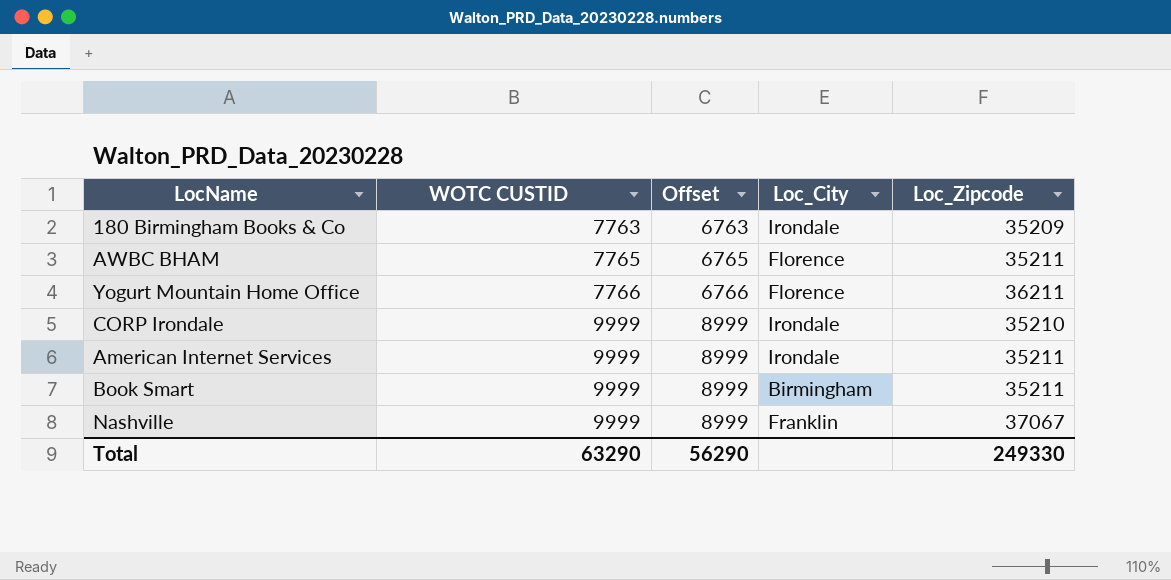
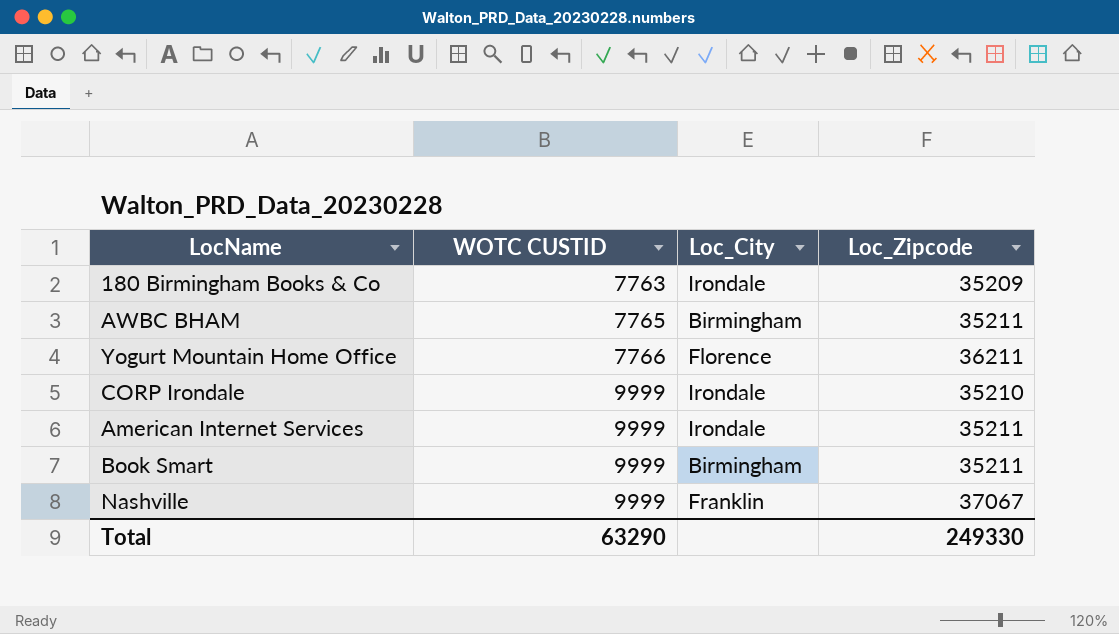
column Offset | formula: [WOTC CUSTID] - 1000 -> none
AWBC BHAM | Loc_City: Florence -> Birmingham

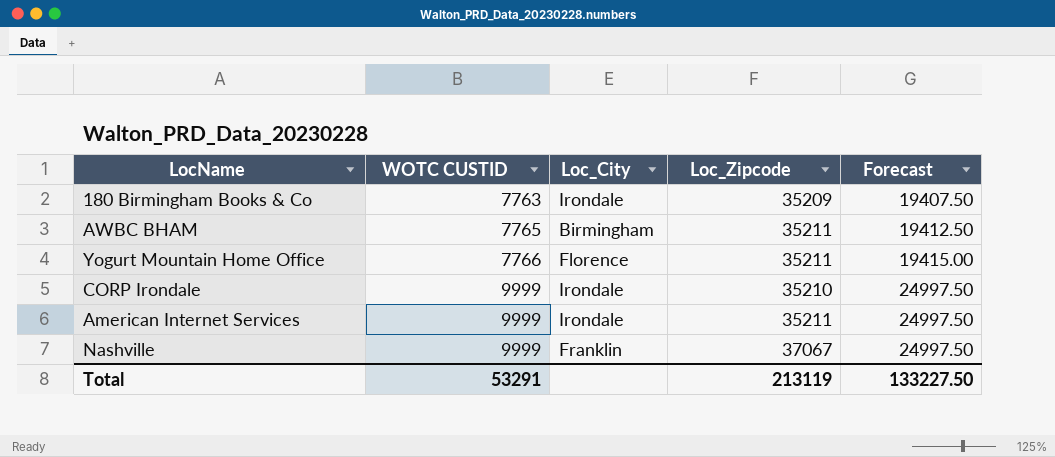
column Forecast | formula: none -> [WOTC CUSTID] * 2.5
row Book Smart: 9999 | Birmingham | 35211 -> none
Yogurt Mountain Home Office | Loc_Zipcode: 36211 -> 35211
Total | WOTC CUSTID: 63290 -> 53291
Total | Loc_Zipcode: 249330 -> 213119

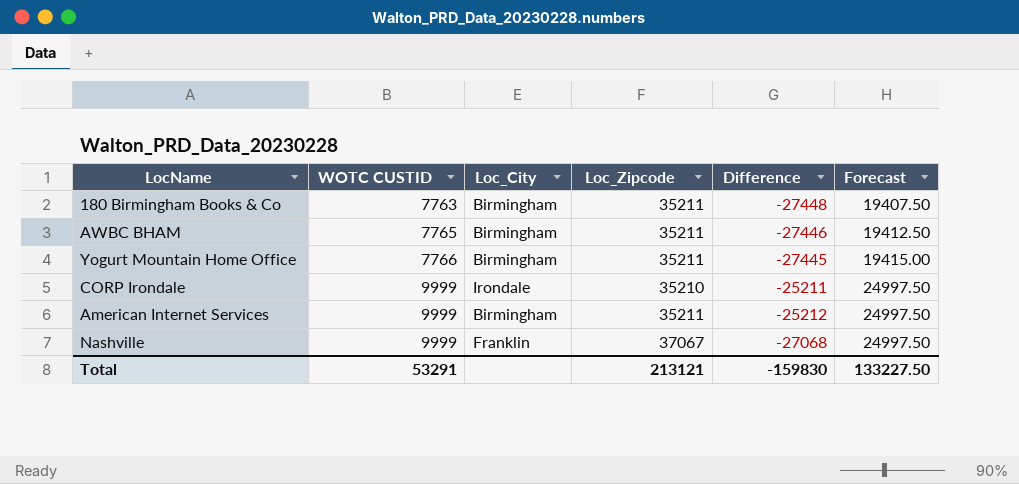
column Difference | formula: none -> [WOTC CUSTID] - [Loc_Zipcode]
180 Birmingham Books & Co | Loc_City: Irondale -> Birmingham
180 Birmingham Books & Co | Loc_Zipcode: 35209 -> 35211
Yogurt Mountain Home Office | Loc_City: Florence -> Birmingham
American Internet Services | Loc_City: Irondale -> Birmingham
Total | Loc_Zipcode: 213119 -> 213121

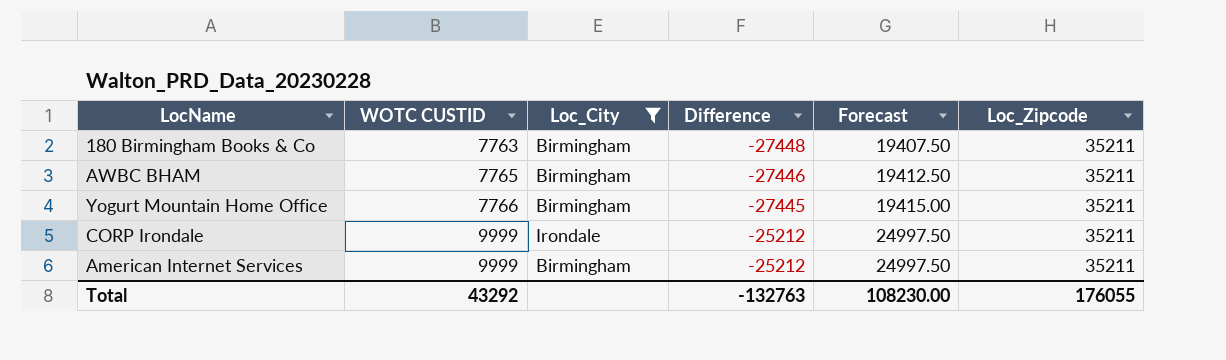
filter: none -> Loc_City != Franklin
column Loc_Zipcode | position: 4 -> 6
CORP Irondale | Difference: -25211 -> -25212
CORP Irondale | Loc_Zipcode: 35210 -> 35211
Total | WOTC CUSTID: 53291 -> 43292
Total | Difference: -159830 -> -132763
Total | Forecast: 133227.50 -> 108230.00
Total | Loc_Zipcode: 213121 -> 176055

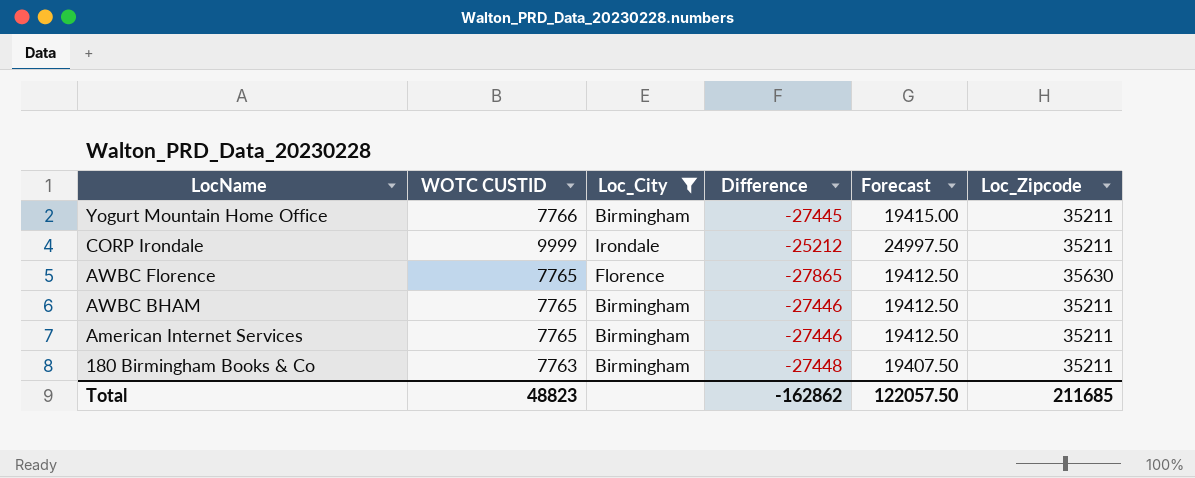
row order: WOTC CUSTID ascending -> LocName descending
row AWBC Florence: none -> 7765 | Florence | -27865 | 19412.50 | 35630
American Internet Services | WOTC CUSTID: 9999 -> 7765
American Internet Services | Difference: -25212 -> -27446
American Internet Services | Forecast: 24997.50 -> 19412.50
Total | WOTC CUSTID: 43292 -> 48823
Total | Difference: -132763 -> -162862
Total | Forecast: 108230.00 -> 122057.50
Total | Loc_Zipcode: 176055 -> 211685

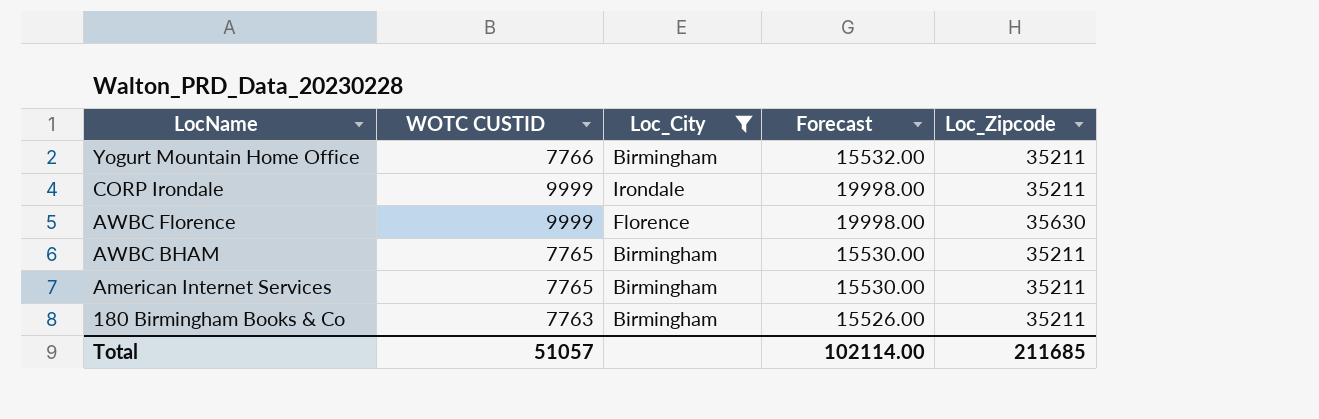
column Difference | formula: [WOTC CUSTID] - [Loc_Zipcode] -> none
column Forecast | formula: [WOTC CUSTID] * 2.5 -> [WOTC CUSTID] * 2
AWBC Florence | WOTC CUSTID: 7765 -> 9999
Total | WOTC CUSTID: 48823 -> 51057
Total | Forecast: 122057.50 -> 102114.00

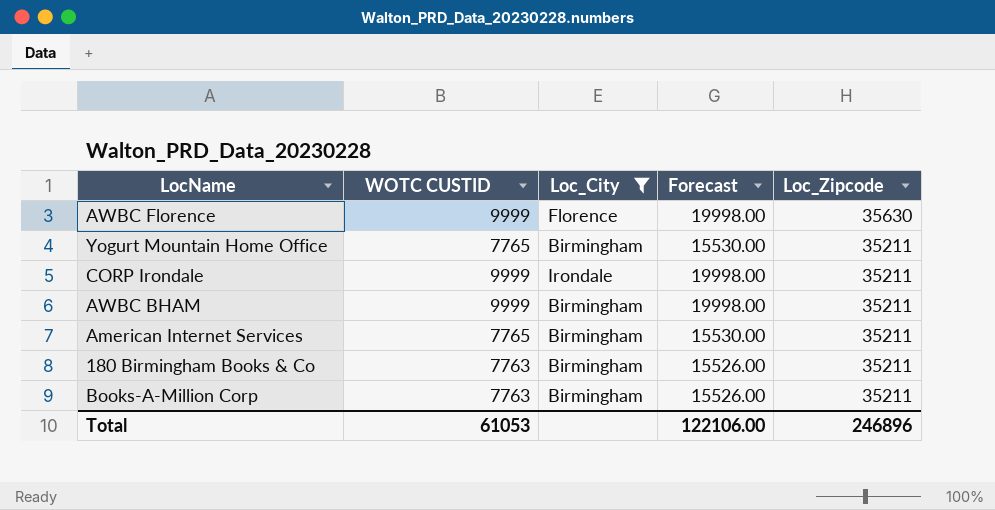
row order: LocName descending -> Loc_Zipcode descending
Yogurt Mountain Home Office | WOTC CUSTID: 7766 -> 7765
Yogurt Mountain Home Office | Forecast: 15532.00 -> 15530.00
AWBC BHAM | WOTC CUSTID: 7765 -> 9999
AWBC BHAM | Forecast: 15530.00 -> 19998.00
row Books-A-Million Corp: none -> 7763 | Birmingham | 15526.00 | 35211
Total | WOTC CUSTID: 51057 -> 61053
Total | Forecast: 102114.00 -> 122106.00
Total | Loc_Zipcode: 211685 -> 246896

